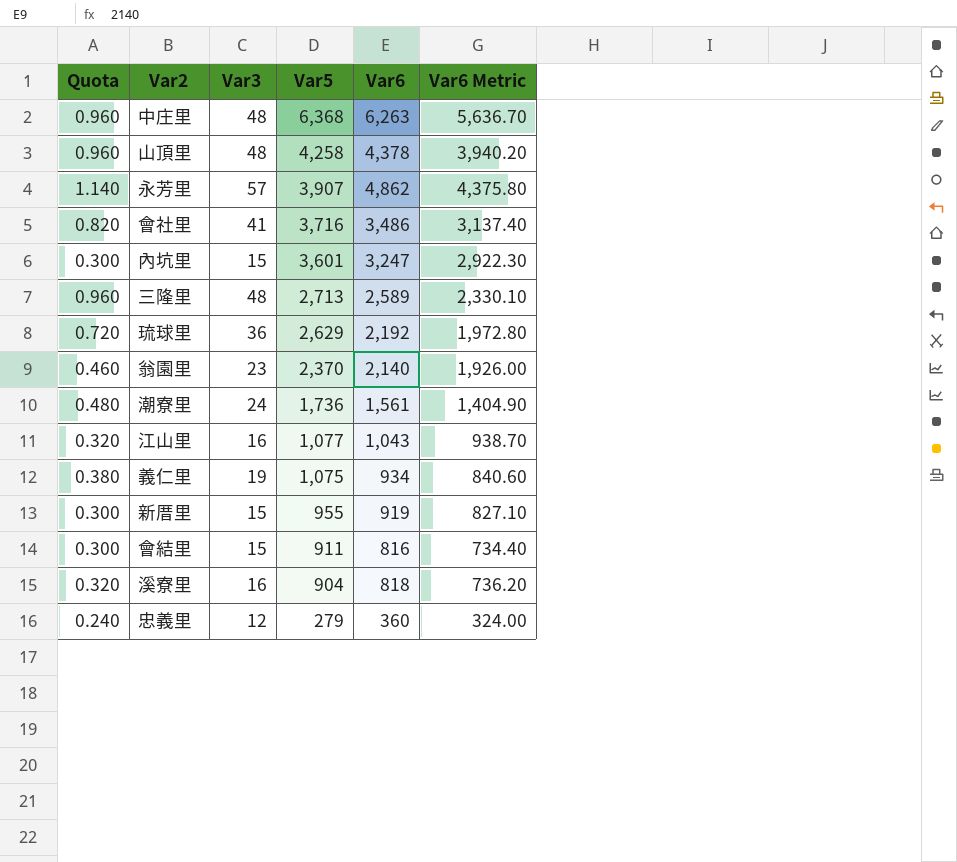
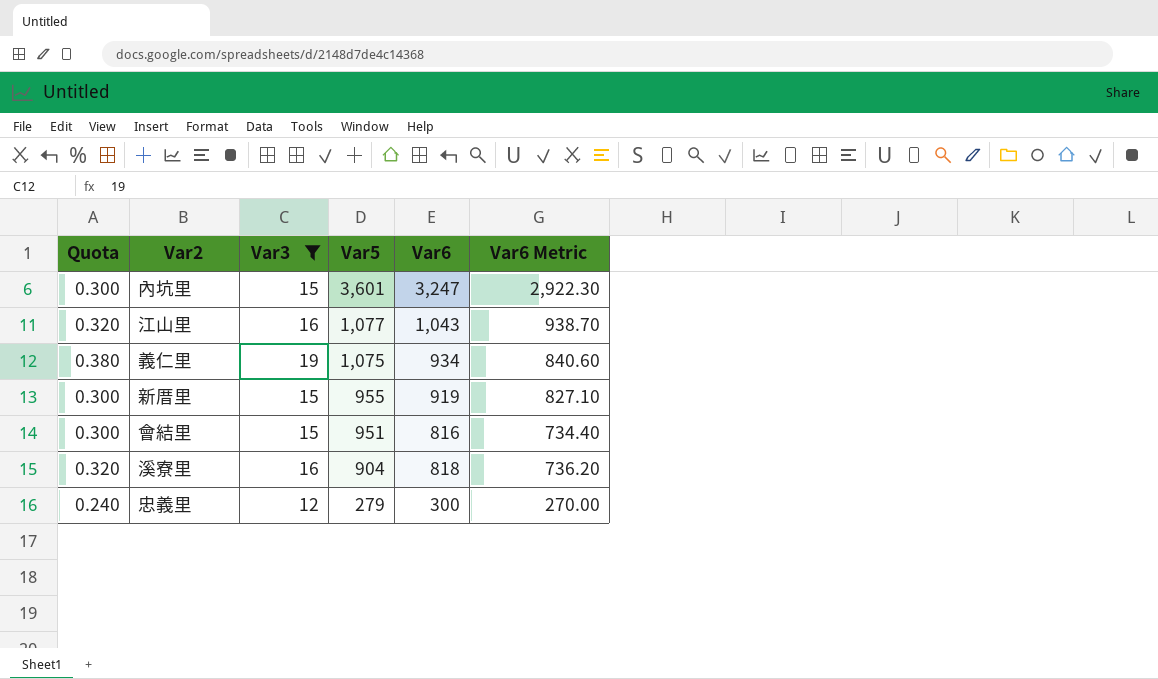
filter: none -> Var3 <= 19
會結里 | Var5: 911 -> 951
忠義里 | Var6: 360 -> 300
忠義里 | Var6 Metric: 324.00 -> 270.00

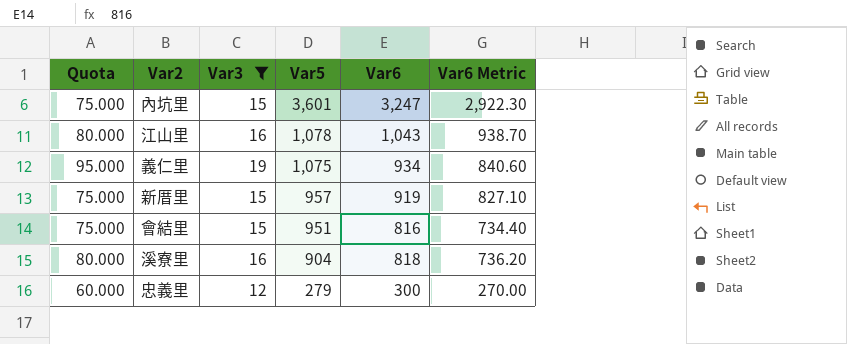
column Quota | formula: [Var3] * 0.02 -> [Var3] * 5
江山里 | Var5: 1,077 -> 1,078
新厝里 | Var5: 955 -> 957

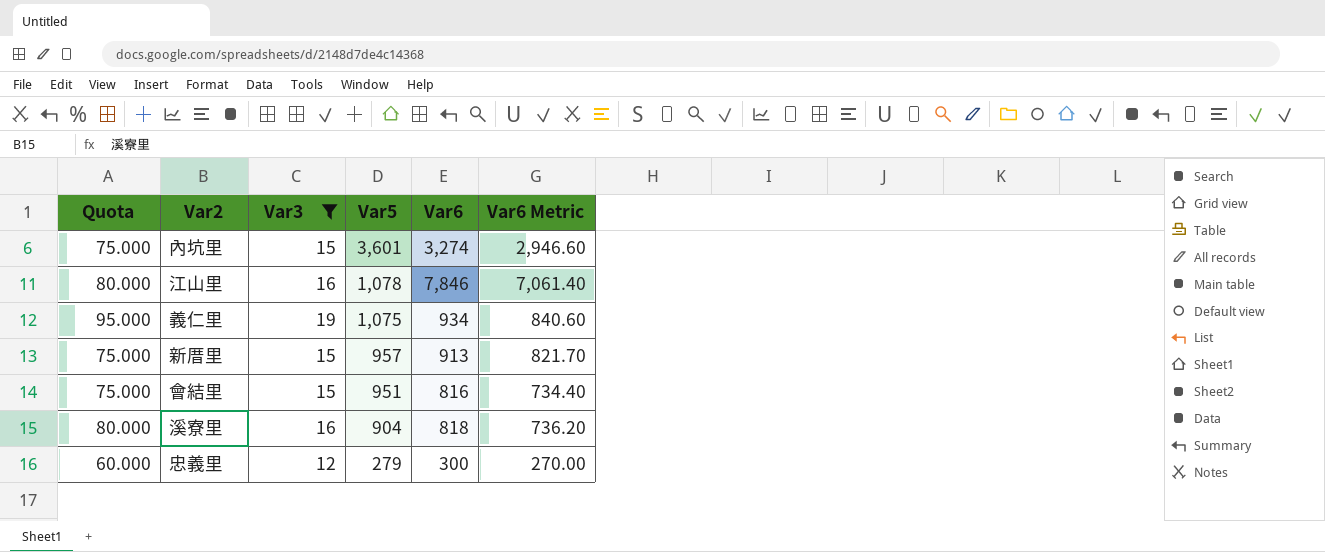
內坑里 | Var6: 3,247 -> 3,274
內坑里 | Var6 Metric: 2,922.30 -> 2,946.60
江山里 | Var6: 1,043 -> 7,846
江山里 | Var6 Metric: 938.70 -> 7,061.40
新厝里 | Var6: 919 -> 913
新厝里 | Var6 Metric: 827.10 -> 821.70

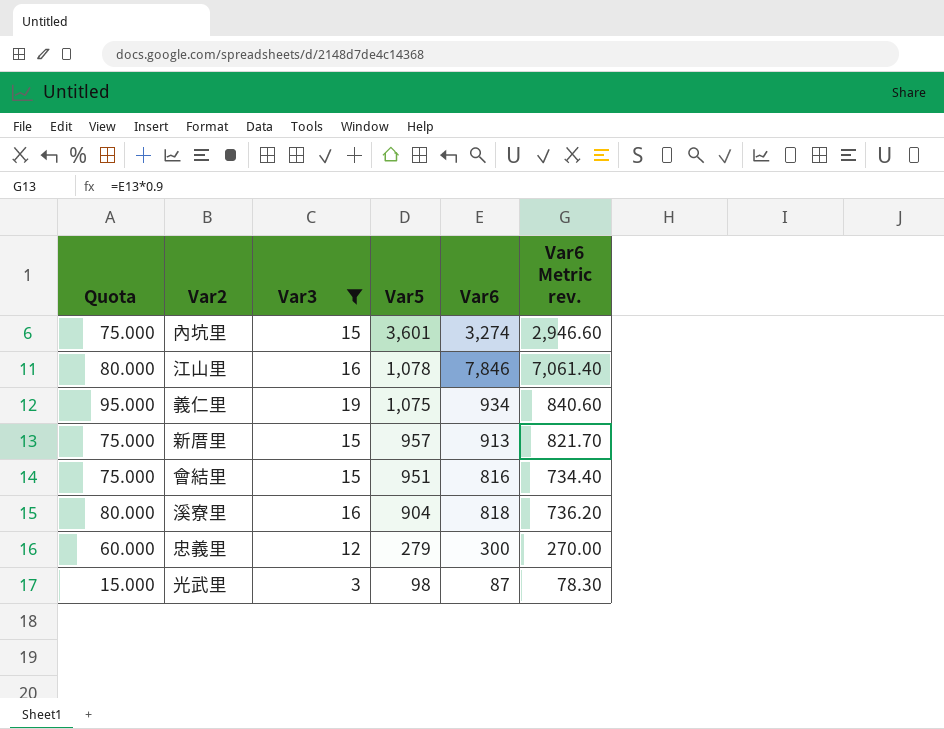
column name: Var6 Metric -> Var6 Metric rev.
row 光武里: none -> 15.000 | 3 | 98 | 87 | 78.30

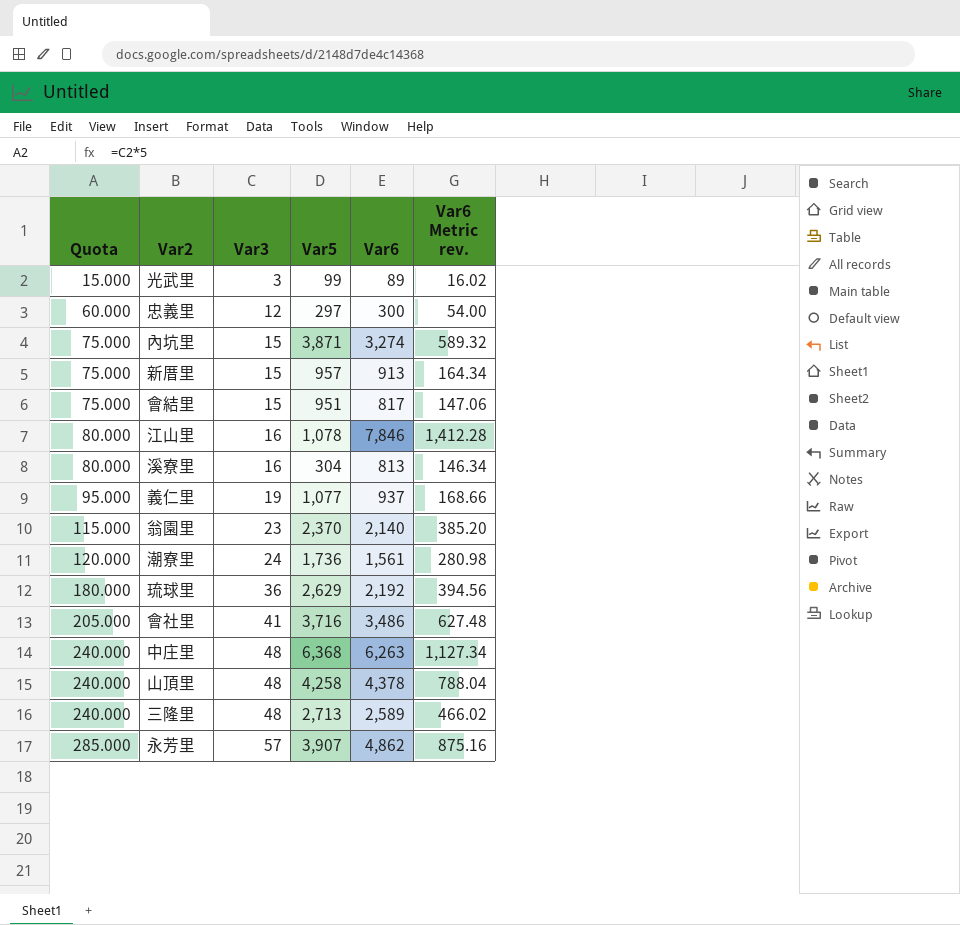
filter: Var3 <= 19 -> none
row order: Var5 descending -> Quota ascending
column Var6 Metric rev. | formula: [Var6] * 0.9 -> [Var6] * 0.18
光武里 | Var5: 98 -> 99
光武里 | Var6: 87 -> 89
忠義里 | Var5: 279 -> 297
內坑里 | Var5: 3,601 -> 3,871
會結里 | Var6: 816 -> 817
溪寮里 | Var5: 904 -> 304
溪寮里 | Var6: 818 -> 813
義仁里 | Var5: 1,075 -> 1,077
義仁里 | Var6: 934 -> 937

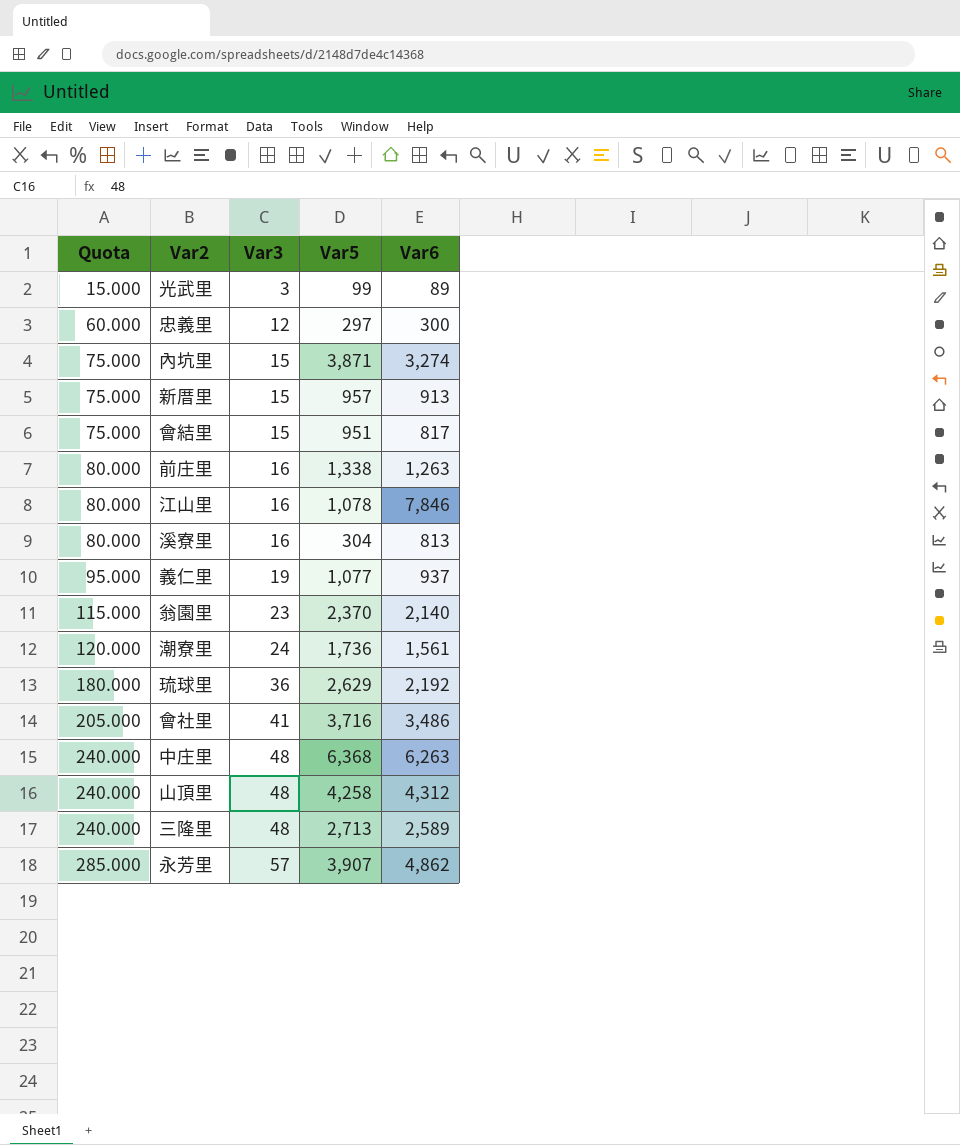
column Var6 Metric rev. | formula: [Var6] * 0.18 -> none
row 前庄里: none -> 80.000 | 16 | 1,338 | 1,263
山頂里 | Var6: 4,378 -> 4,312

